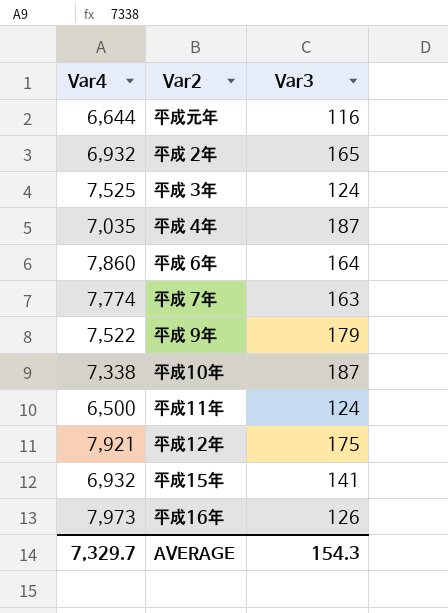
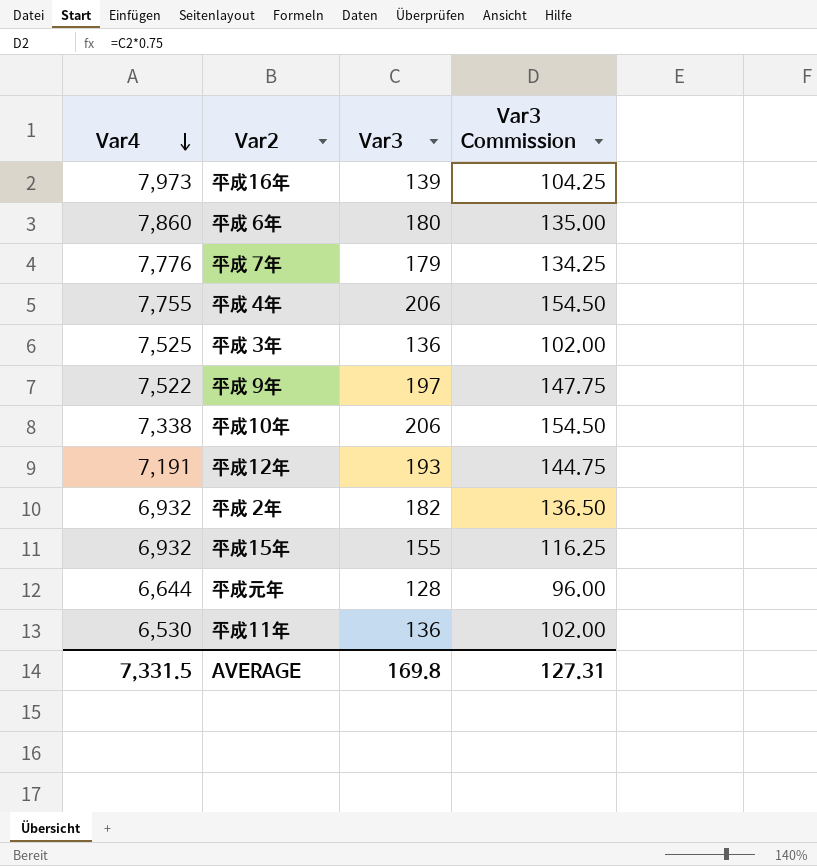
row order: none -> Var4 descending
column Var3 Commission | formula: none -> [Var3] * 0.75
平成16年 | Var3: 126 -> 139
平成 6年 | Var3: 164 -> 180
平成 7年 | Var4: 7,774 -> 7,776
平成 7年 | Var3: 163 -> 179
平成 4年 | Var4: 7,035 -> 7,755
平成 4年 | Var3: 187 -> 206
平成 3年 | Var3: 124 -> 136
平成 9年 | Var3: 179 -> 197
平成10年 | Var3: 187 -> 206
平成12年 | Var4: 7,921 -> 7,191
平成12年 | Var3: 175 -> 193
平成 2年 | Var3: 165 -> 182
平成15年 | Var3: 141 -> 155
平成元年 | Var3: 116 -> 128
平成11年 | Var4: 6,500 -> 6,530
平成11年 | Var3: 124 -> 136
AVERAGE | Var4: 7,329.7 -> 7,331.5
AVERAGE | Var3: 154.3 -> 169.8

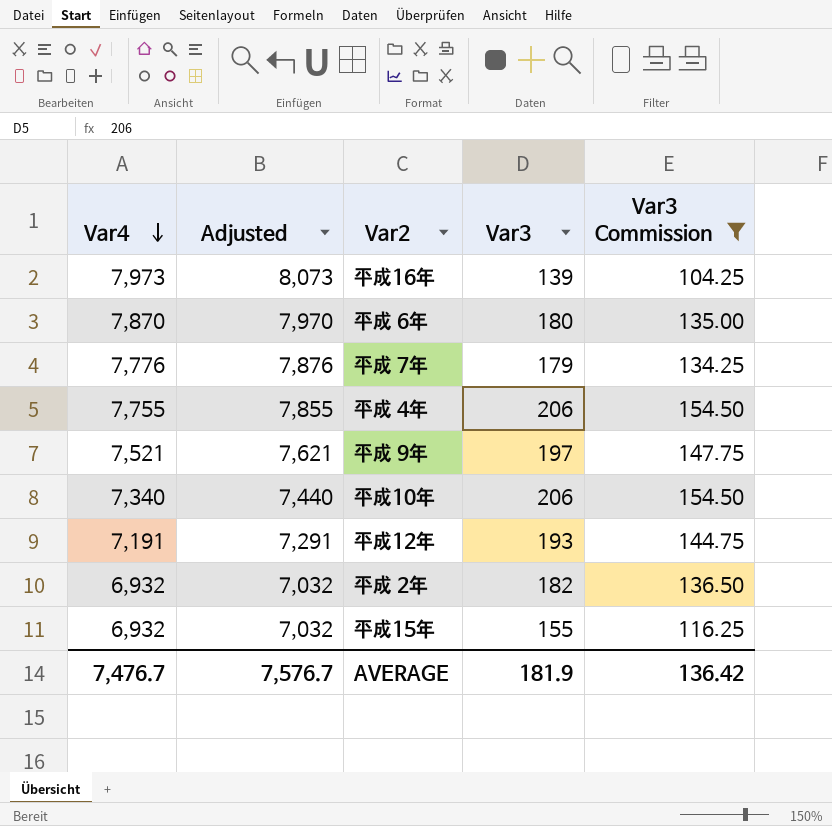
filter: none -> Var3 Commission >= 104.25
column Adjusted | formula: none -> [Var4] + 100
平成 6年 | Var4: 7,860 -> 7,870
平成 9年 | Var4: 7,522 -> 7,521
平成10年 | Var4: 7,338 -> 7,340
AVERAGE | Var4: 7,331.5 -> 7,476.7
AVERAGE | Var3: 169.8 -> 181.9
AVERAGE | Var3 Commission: 127.31 -> 136.42

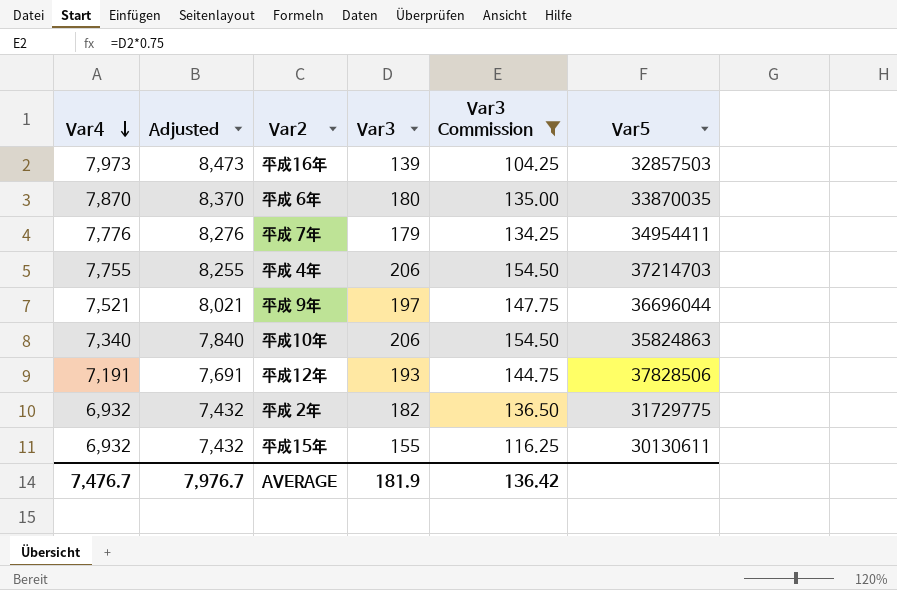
column Adjusted | formula: [Var4] + 100 -> [Var4] + 500
column Var5 | position: none -> 6
AVERAGE | Adjusted: 7,576.7 -> 7,976.7

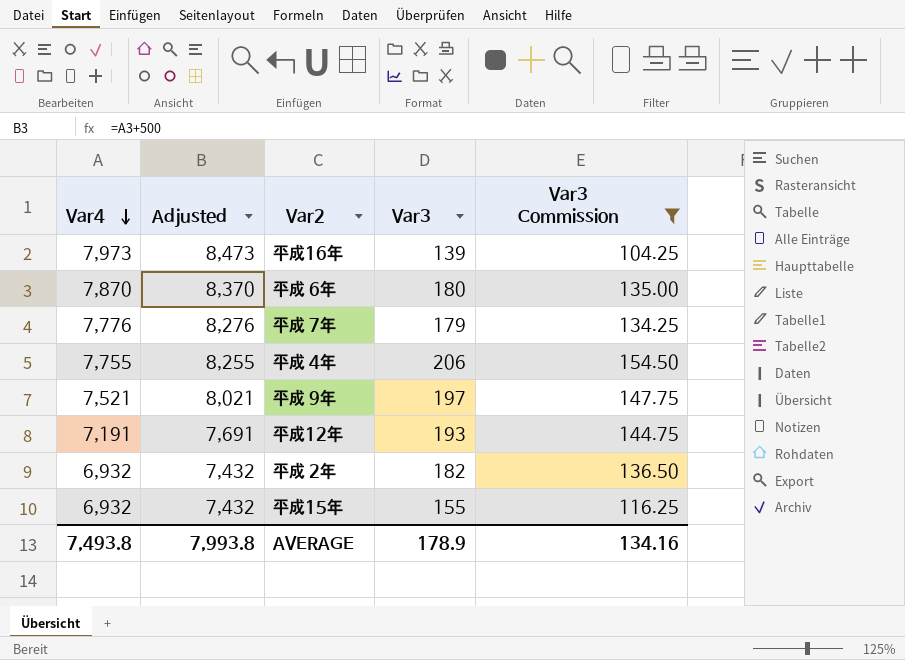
column Var5 | position: 6 -> none
row 平成10年: 7,340 | 7,840 | 206 | 154.50 | 35824863 -> none
AVERAGE | Var4: 7,476.7 -> 7,493.8
AVERAGE | Adjusted: 7,976.7 -> 7,993.8
AVERAGE | Var3: 181.9 -> 178.9
AVERAGE | Var3 Commission: 136.42 -> 134.16

